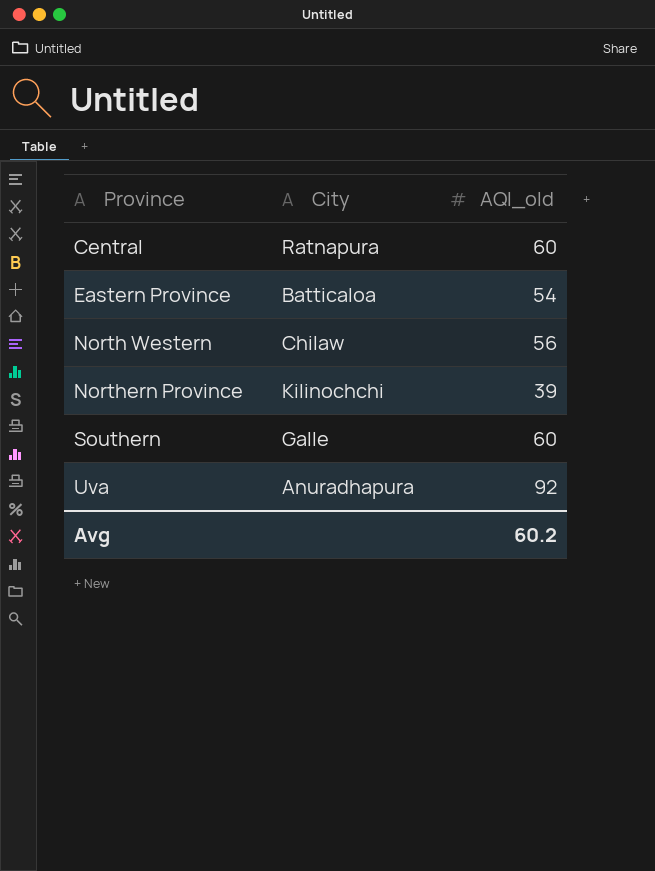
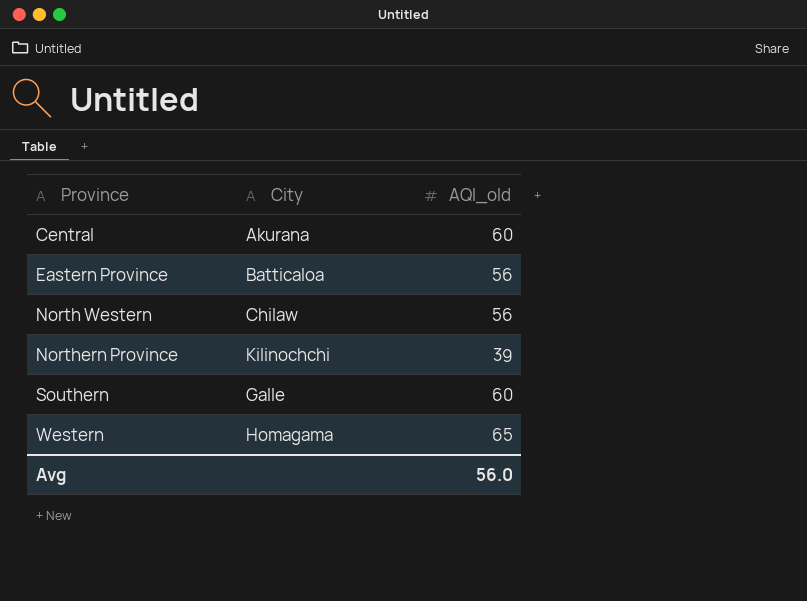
row Uva: Anuradhapura | 92 -> none
Central | City: Ratnapura -> Akurana
Eastern Province | AQI_old: 54 -> 56
row Western: none -> Homagama | 65
Avg | AQI_old: 60.2 -> 56.0

